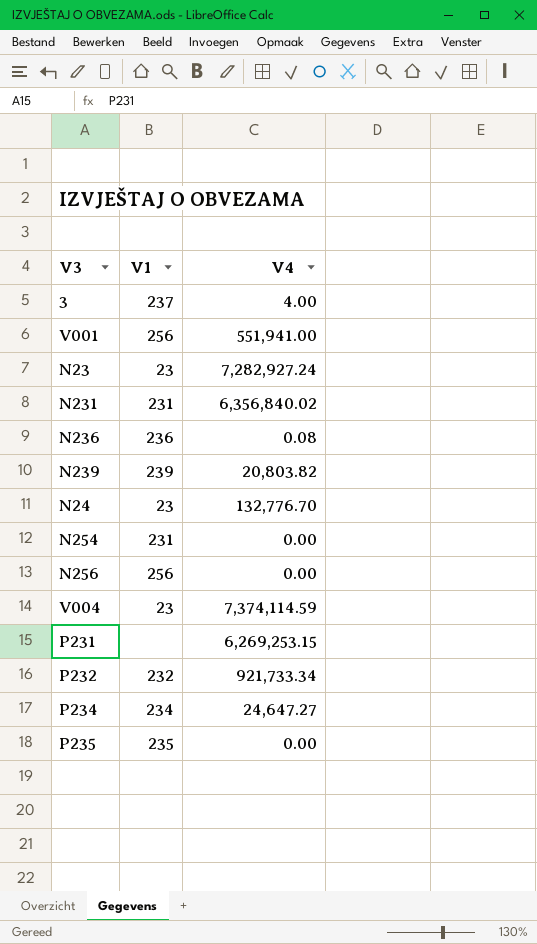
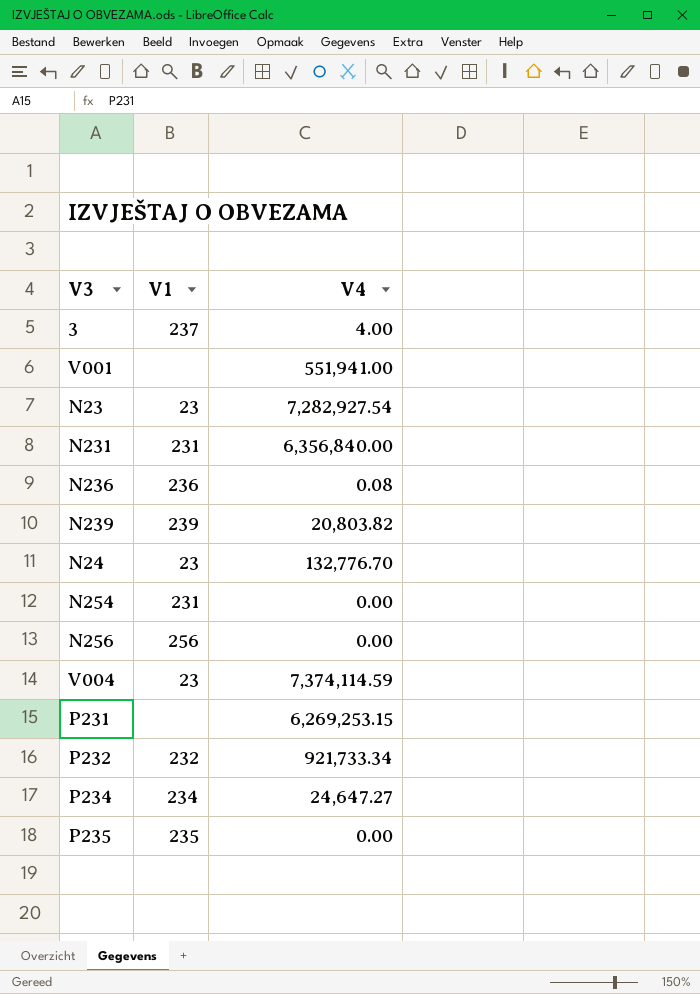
V001 | V1: 256 -> none
N23 | V4: 7,282,927.24 -> 7,282,927.54
N231 | V4: 6,356,840.02 -> 6,356,840.00

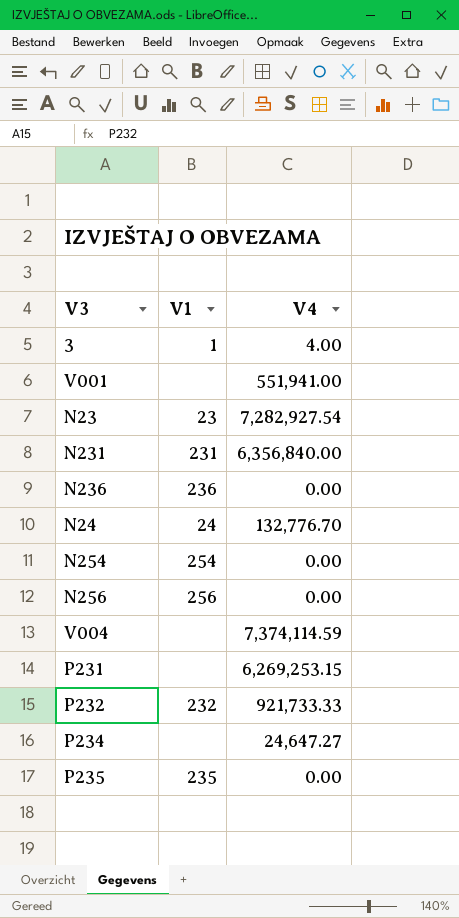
row N239: 239 | 20,803.82 -> none
3 | V1: 237 -> 1
N236 | V4: 0.08 -> 0.00
N24 | V1: 23 -> 24
N254 | V1: 231 -> 254
V004 | V1: 23 -> none
P232 | V4: 921,733.34 -> 921,733.33
P234 | V1: 234 -> none

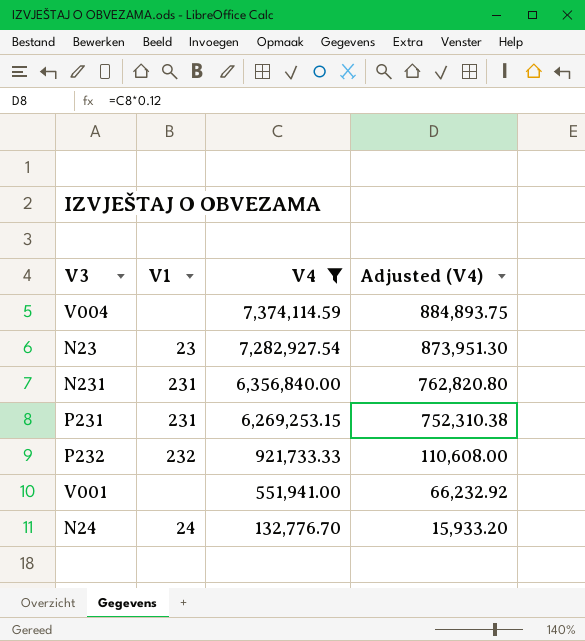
filter: none -> V4 >= 132,776.70
row order: none -> V4 descending
column Adjusted (V4) | formula: none -> [V4] * 0.12
P231 | V1: none -> 231

